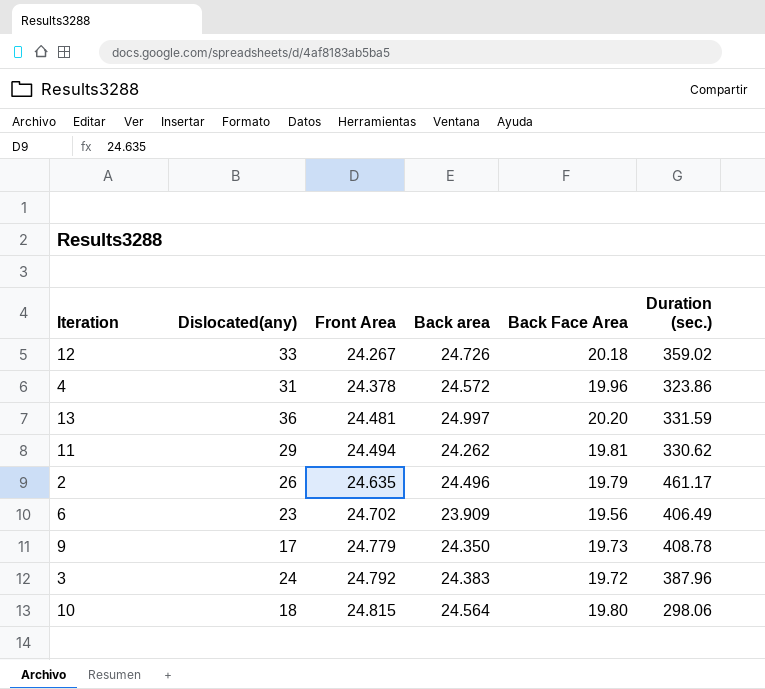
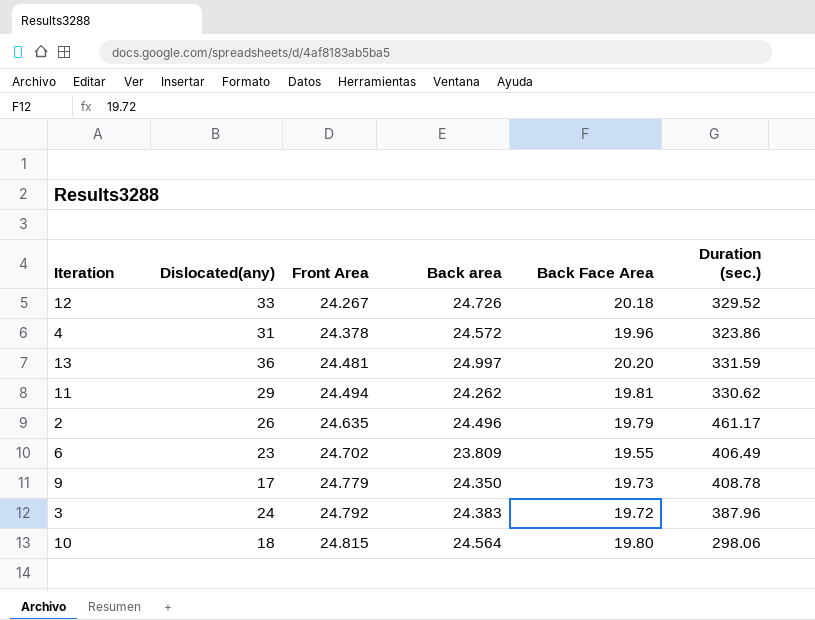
12 | Duration (sec.): 359.02 -> 329.52
6 | Back area: 23.909 -> 23.809
6 | Back Face Area: 19.56 -> 19.55

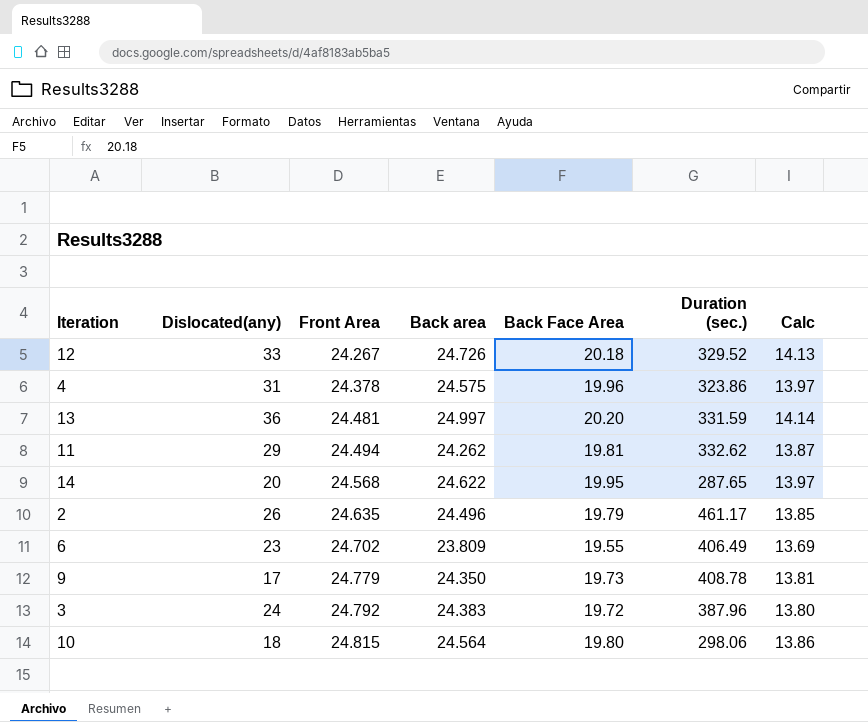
column Calc | formula: none -> [Back Face Area] * 0.7
4 | Back area: 24.572 -> 24.575
11 | Duration (sec.): 330.62 -> 332.62
row 14: none -> 20 | 24.568 | 24.622 | 19.95 | 287.65 | 13.97

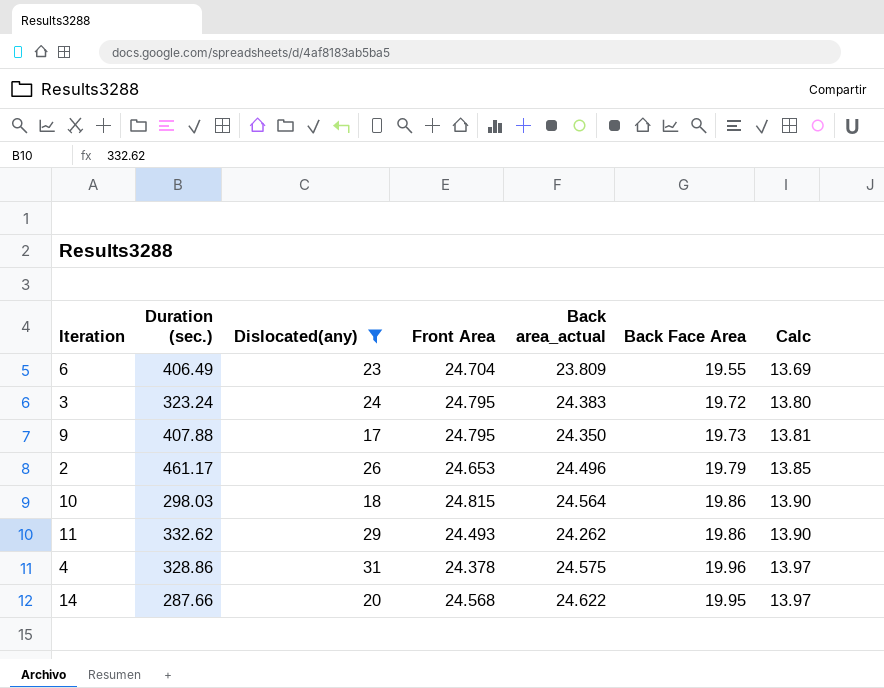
filter: none -> Dislocated(any) <= 31
row order: Front Area ascending -> Calc ascending
column Duration (sec.) | position: 6 -> 2
column name: Back area -> Back area_actual
6 | Front Area: 24.702 -> 24.704
3 | Duration (sec.): 387.96 -> 323.24
3 | Front Area: 24.792 -> 24.795
9 | Duration (sec.): 408.78 -> 407.88
9 | Front Area: 24.779 -> 24.795
2 | Front Area: 24.635 -> 24.653
10 | Duration (sec.): 298.06 -> 298.03
10 | Back Face Area: 19.80 -> 19.86
10 | Calc: 13.86 -> 13.90
11 | Front Area: 24.494 -> 24.493
11 | Back Face Area: 19.81 -> 19.86
11 | Calc: 13.87 -> 13.90
4 | Duration (sec.): 323.86 -> 328.86
14 | Duration (sec.): 287.65 -> 287.66

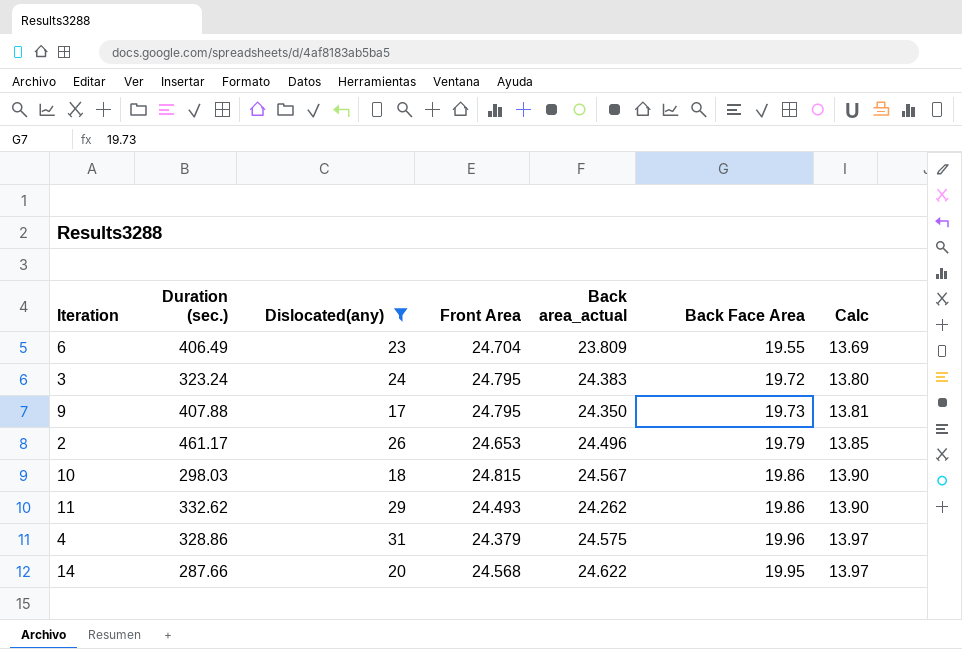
10 | Back area_actual: 24.564 -> 24.567
4 | Front Area: 24.378 -> 24.379

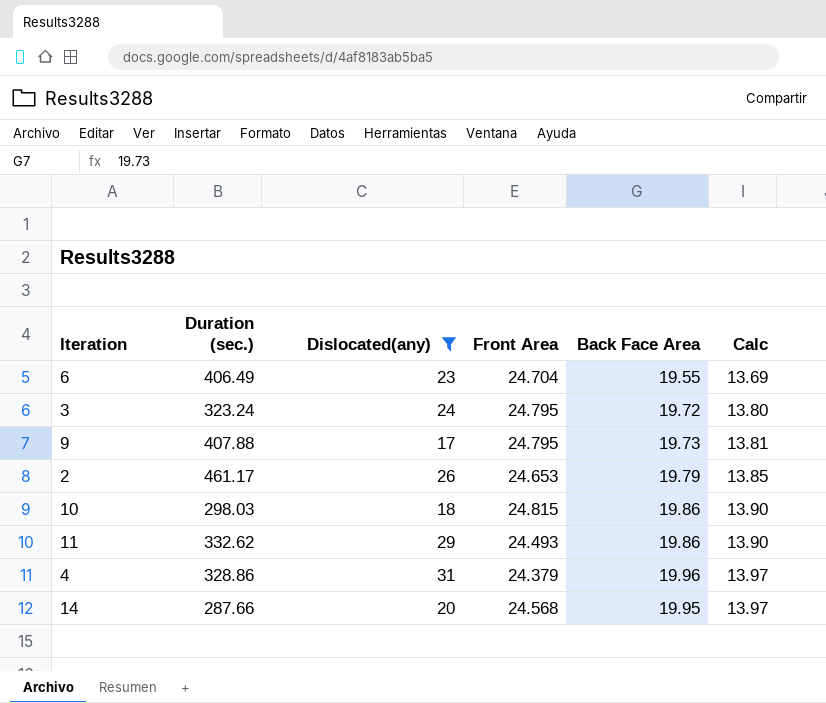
column Back area_actual | position: 5 -> none

